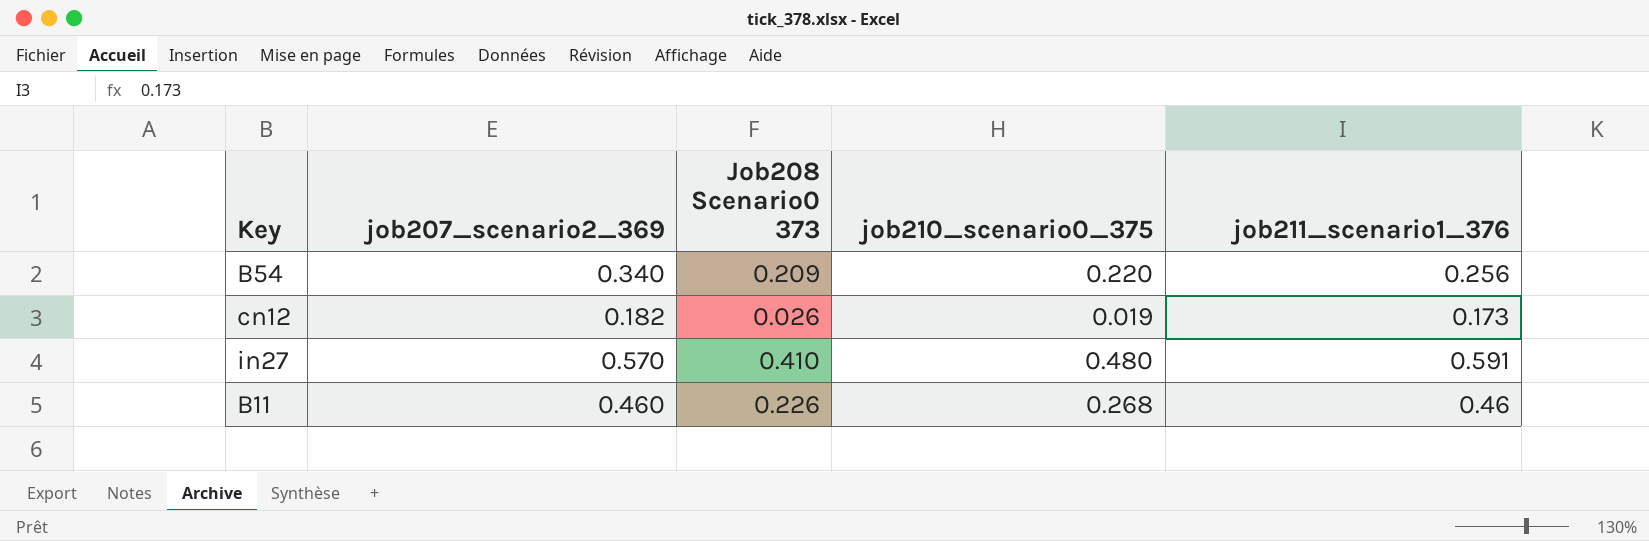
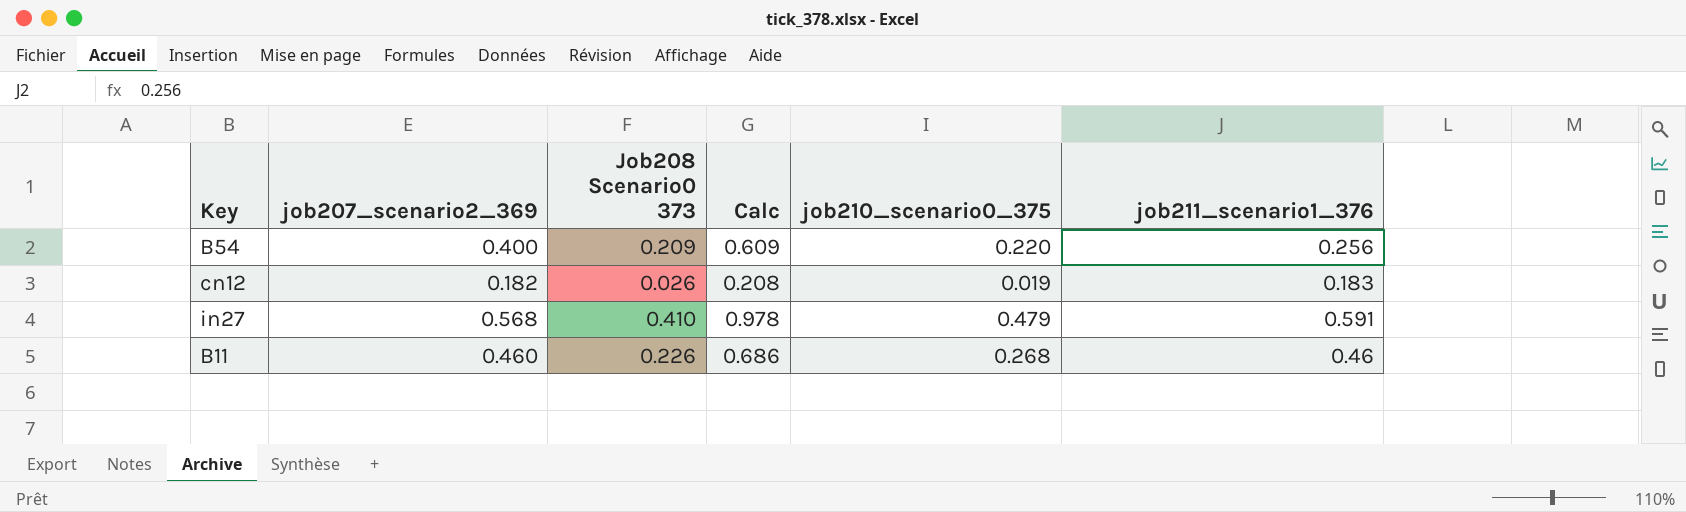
column Calc | formula: none -> [job207_scenario2_369] + [Job208 Scenario0 373]
B54 | job207_scenario2_369: 0.340 -> 0.400
cn12 | job211_scenario1_376: 0.173 -> 0.183
in27 | job207_scenario2_369: 0.570 -> 0.568
in27 | job210_scenario0_375: 0.480 -> 0.479

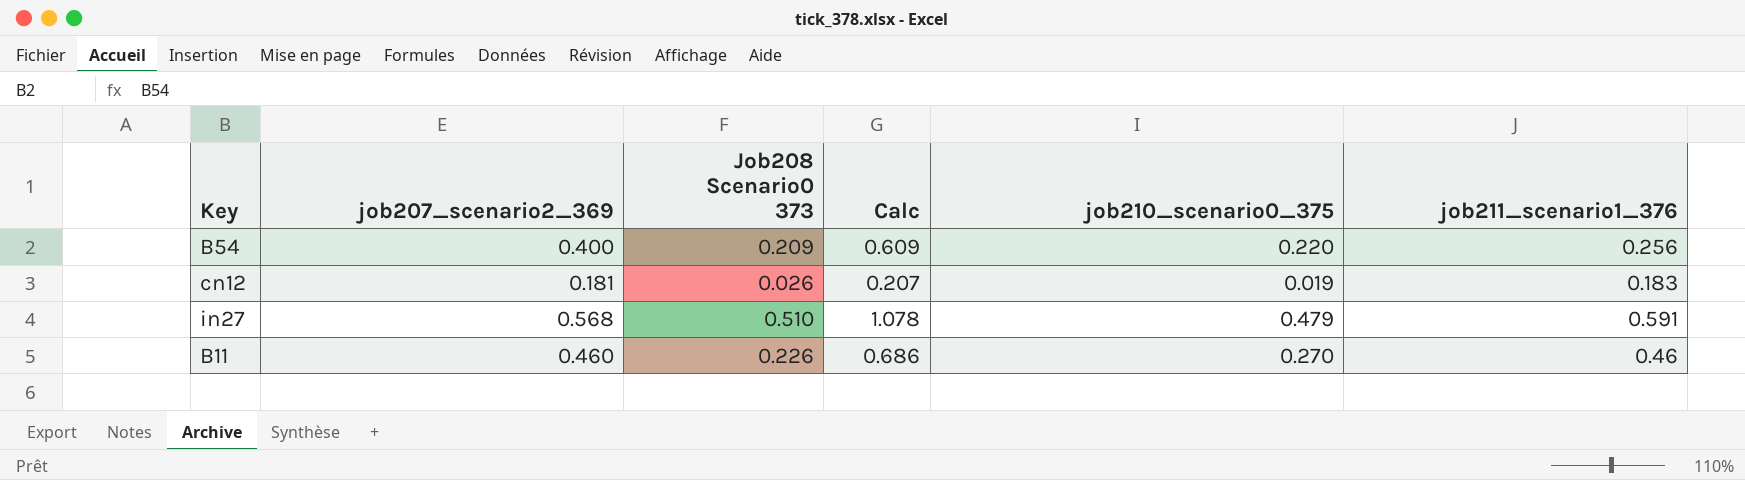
cn12 | job207_scenario2_369: 0.182 -> 0.181
cn12 | Calc: 0.208 -> 0.207
in27 | Job208 Scenario0 373: 0.410 -> 0.510
in27 | Calc: 0.978 -> 1.078
B11 | job210_scenario0_375: 0.268 -> 0.270

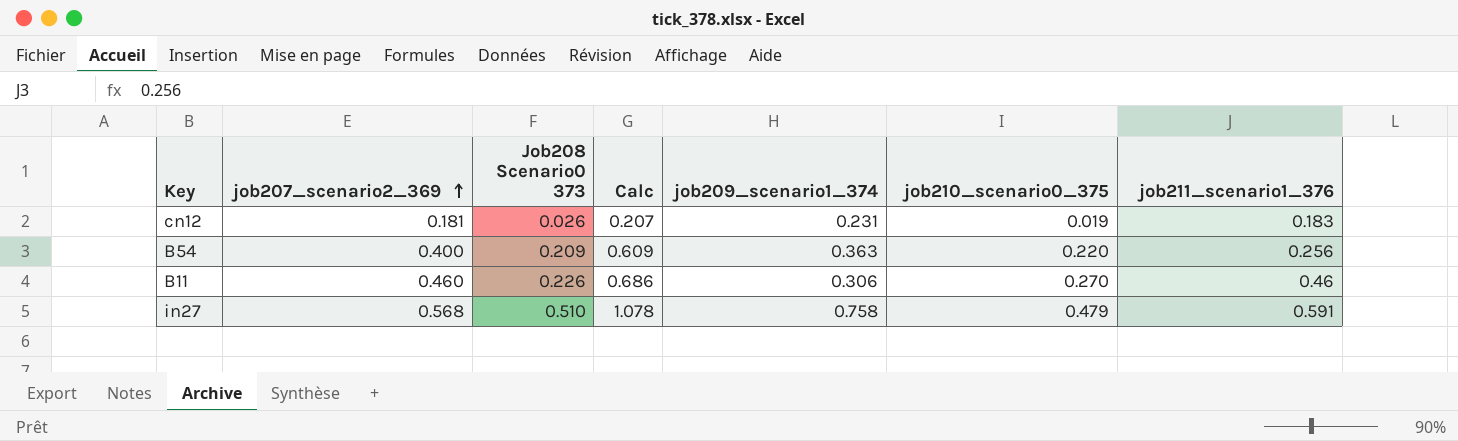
row order: none -> job207_scenario2_369 ascending
column job209_scenario1_374 | position: none -> 5

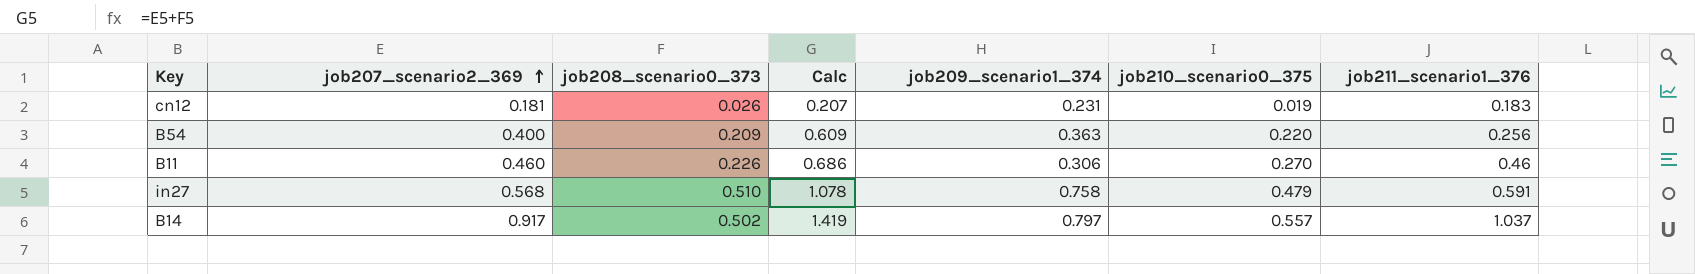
column name: Job208 Scenario0 373 -> job208_scenario0_373
row B14: none -> 0.917 | 0.502 | 1.419 | 0.797 | 0.557 | 1.037

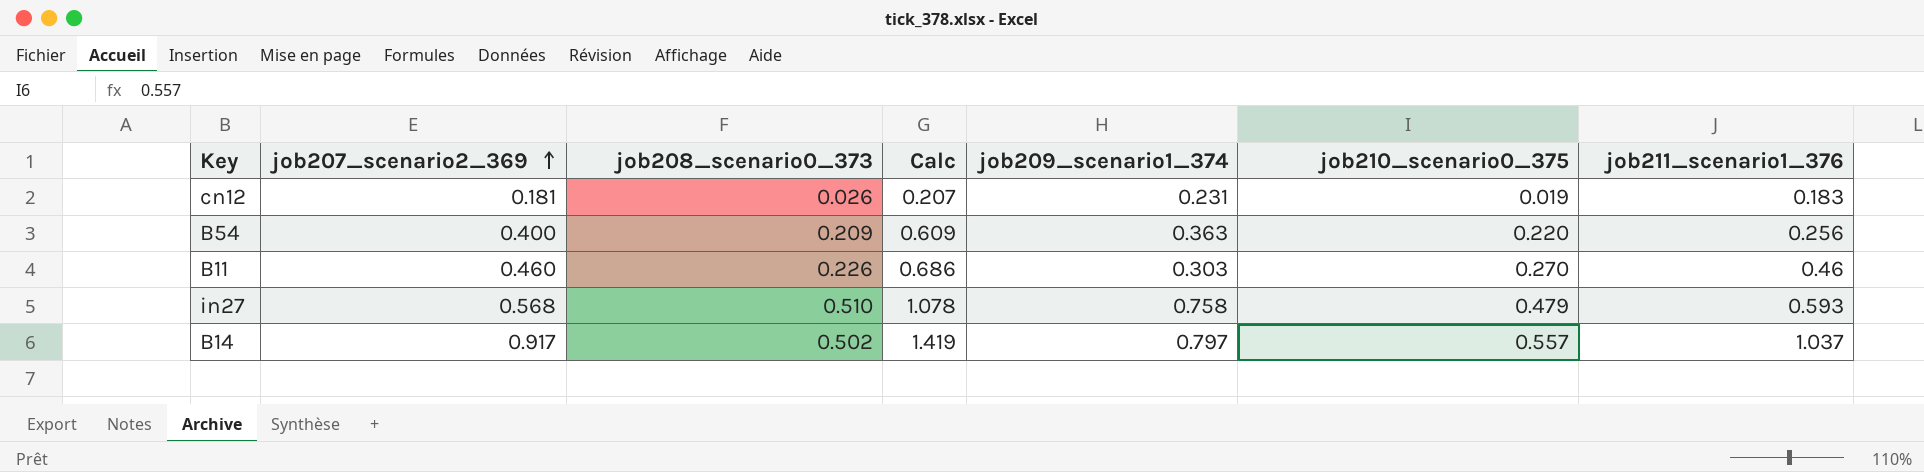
B11 | job209_scenario1_374: 0.306 -> 0.303
in27 | job211_scenario1_376: 0.591 -> 0.593

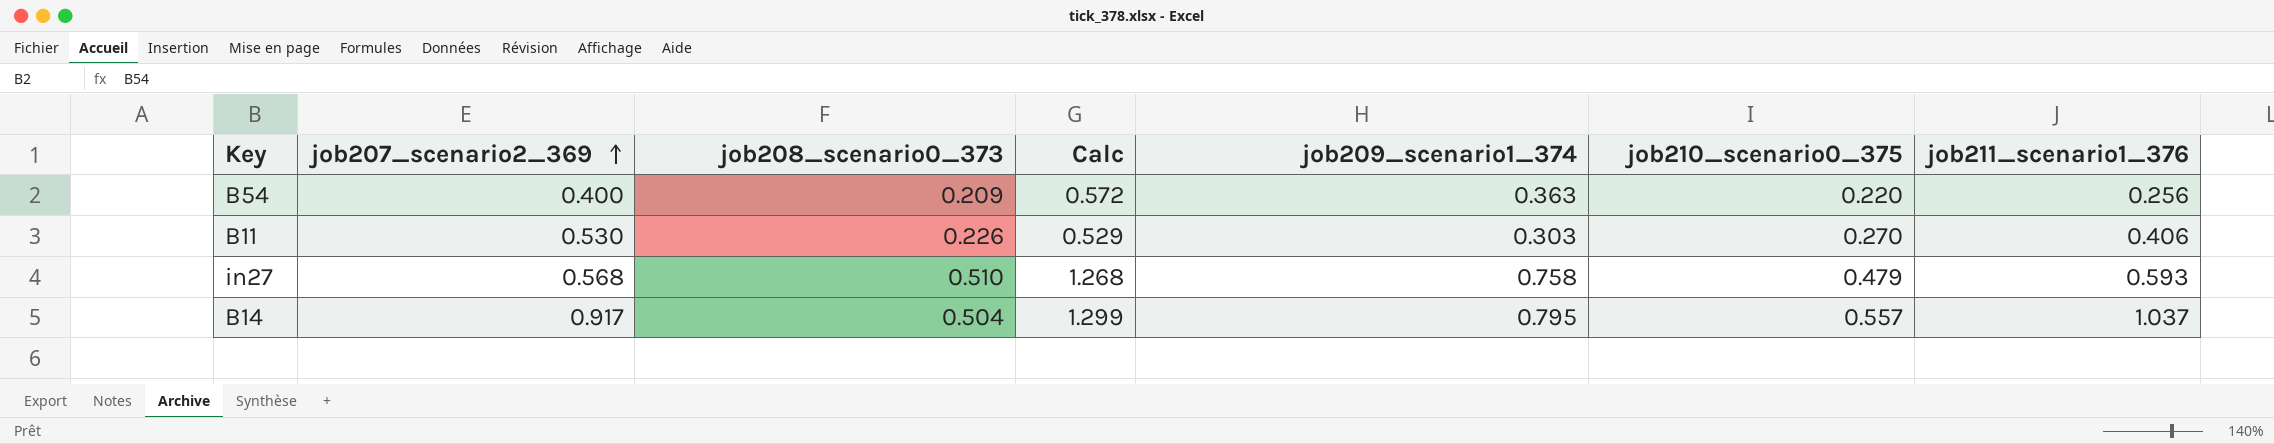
column Calc | formula: [job207_scenario2_369] + [job208_scenario0_373] -> [job208_scenario0_373] + [job209_scenario1_374]
row cn12: 0.181 | 0.026 | 0.207 | 0.231 | 0.019 | 0.183 -> none
B11 | job207_scenario2_369: 0.460 -> 0.530
B11 | job211_scenario1_376: 0.46 -> 0.406
B14 | job208_scenario0_373: 0.502 -> 0.504
B14 | job209_scenario1_374: 0.797 -> 0.795

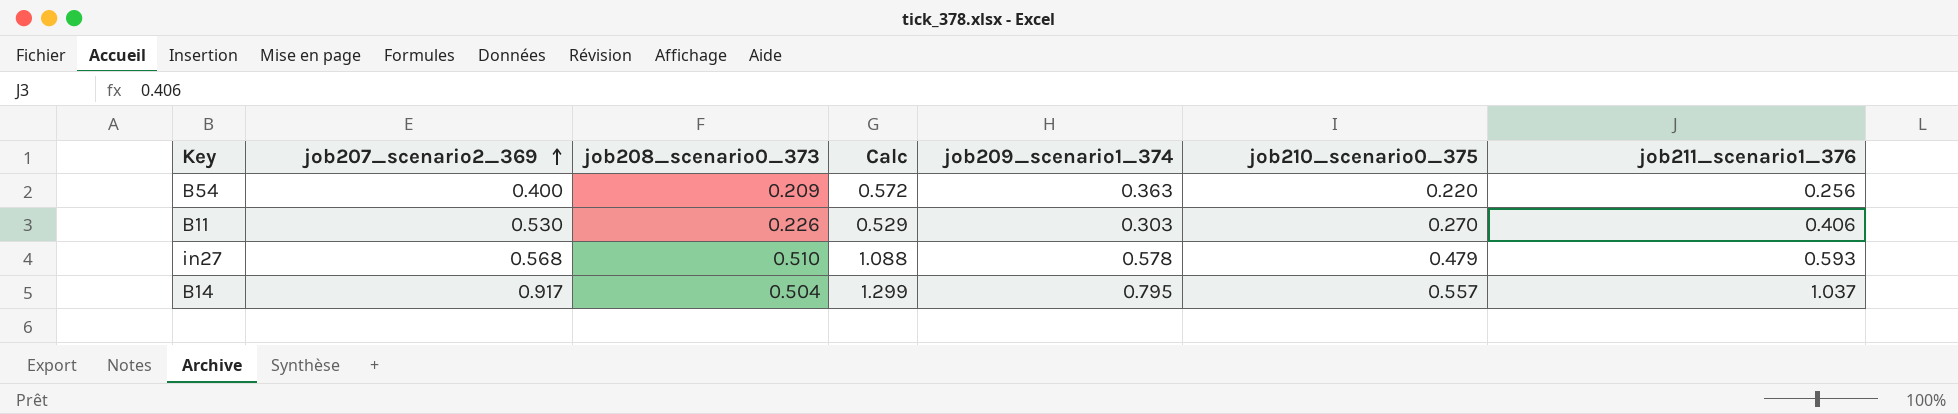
in27 | Calc: 1.268 -> 1.088
in27 | job209_scenario1_374: 0.758 -> 0.578

